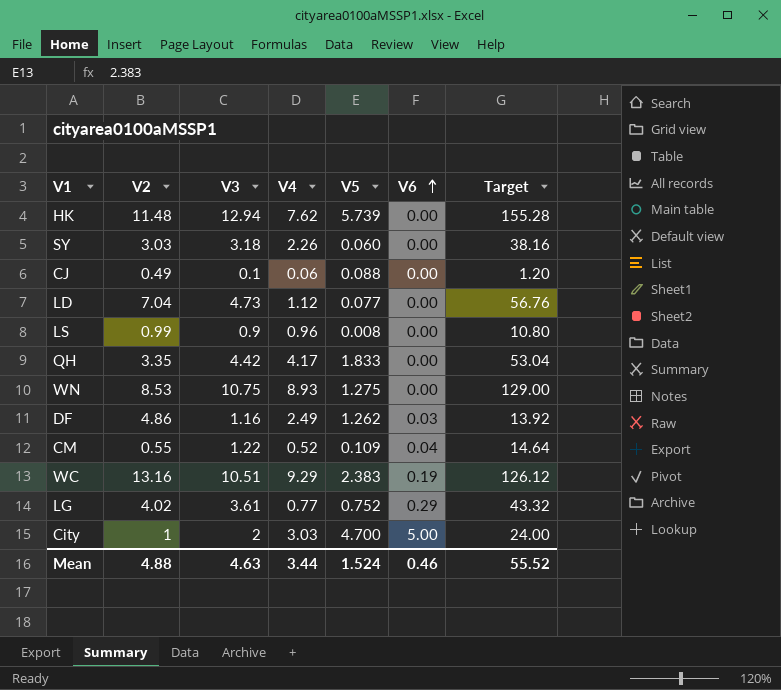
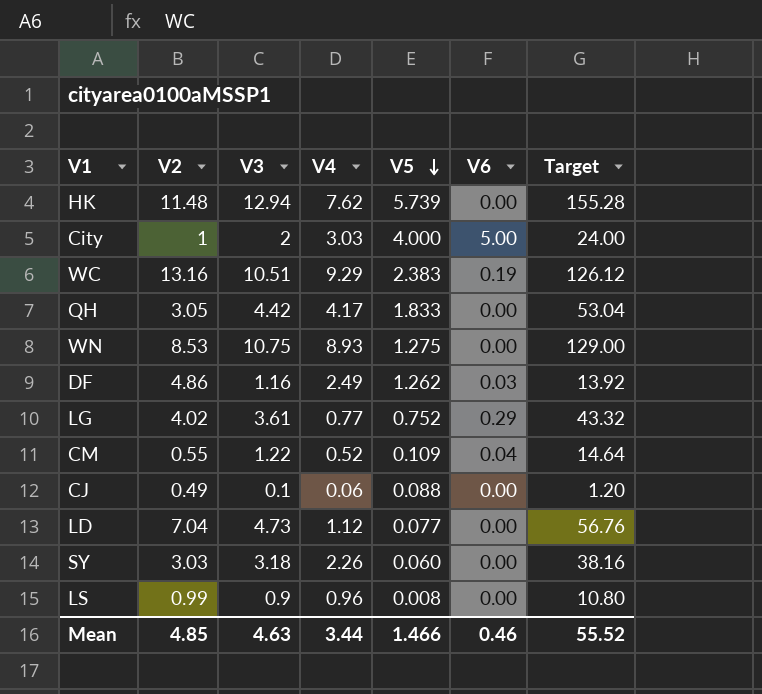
row order: V6 ascending -> V5 descending
City | V5: 4.700 -> 4.000
QH | V2: 3.35 -> 3.05
Mean | V2: 4.88 -> 4.85
Mean | V5: 1.524 -> 1.466

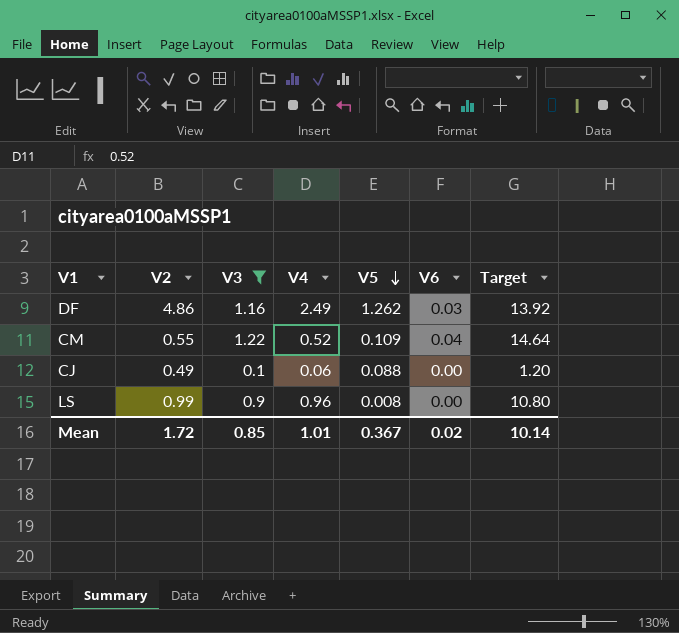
filter: none -> V3 <= 1.22
Mean | V2: 4.85 -> 1.72
Mean | V3: 4.63 -> 0.85
Mean | V4: 3.44 -> 1.01
Mean | V5: 1.466 -> 0.367
Mean | V6: 0.46 -> 0.02
Mean | Target: 55.52 -> 10.14

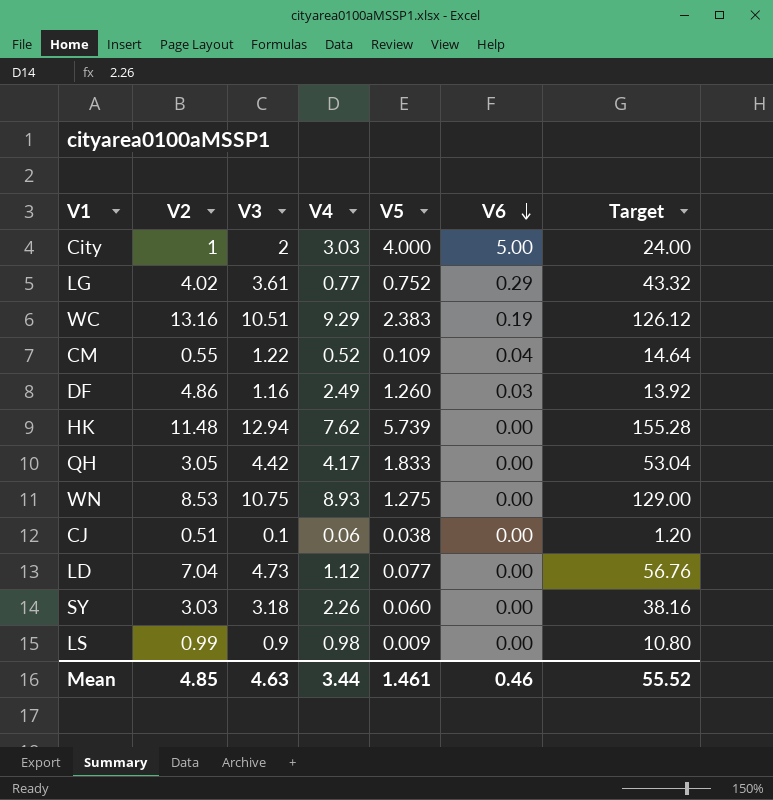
filter: V3 <= 1.22 -> none
row order: V5 descending -> V6 descending
DF | V5: 1.262 -> 1.260
CJ | V2: 0.49 -> 0.51
CJ | V5: 0.088 -> 0.038
LS | V4: 0.96 -> 0.98
LS | V5: 0.008 -> 0.009
Mean | V2: 1.72 -> 4.85
Mean | V3: 0.85 -> 4.63
Mean | V4: 1.01 -> 3.44
Mean | V5: 0.367 -> 1.461
Mean | V6: 0.02 -> 0.46
Mean | Target: 10.14 -> 55.52

